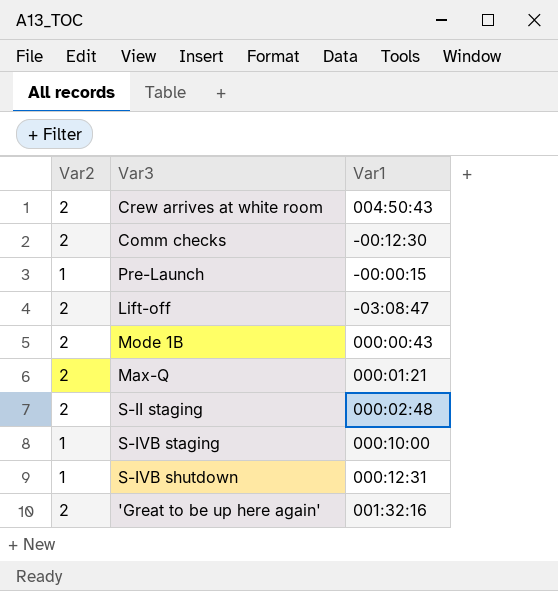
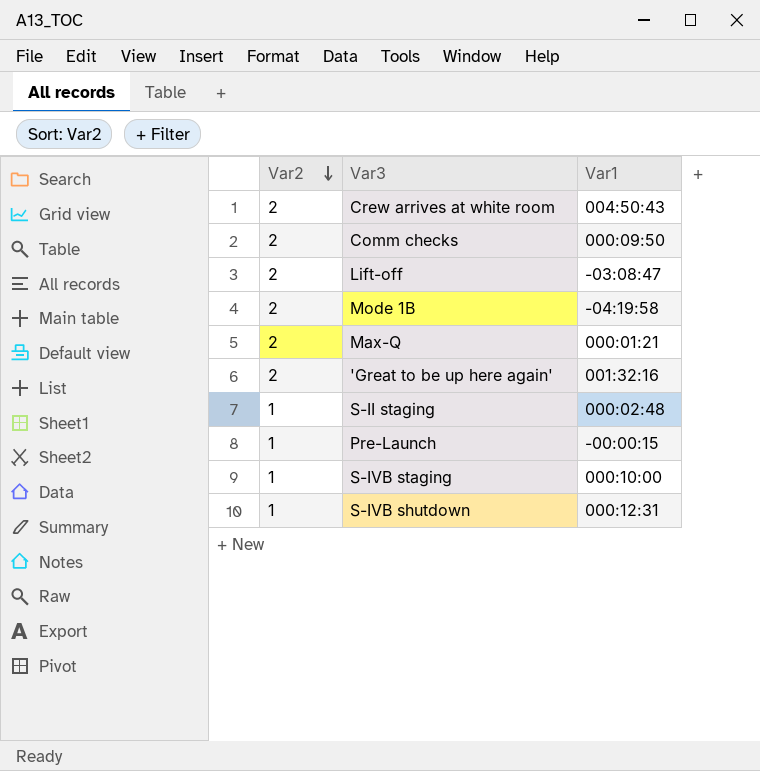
row order: none -> Var2 descending
Comm checks | Var1: -00:12:30 -> 000:09:50
Mode 1B | Var1: 000:00:43 -> -04:19:58
S-II staging | Var2: 2 -> 1

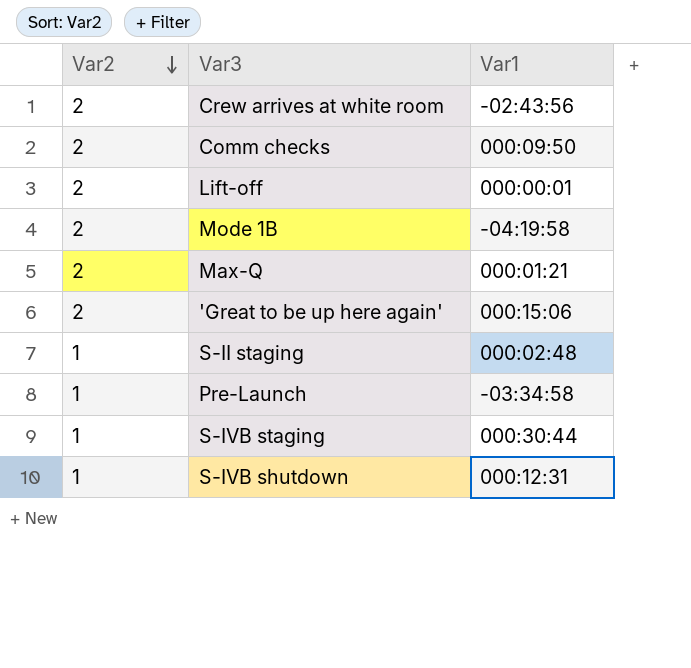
Crew arrives at white room | Var1: 004:50:43 -> -02:43:56
Lift-off | Var1: -03:08:47 -> 000:00:01
'Great to be up here again' | Var1: 001:32:16 -> 000:15:06
Pre-Launch | Var1: -00:00:15 -> -03:34:58
S-IVB staging | Var1: 000:10:00 -> 000:30:44

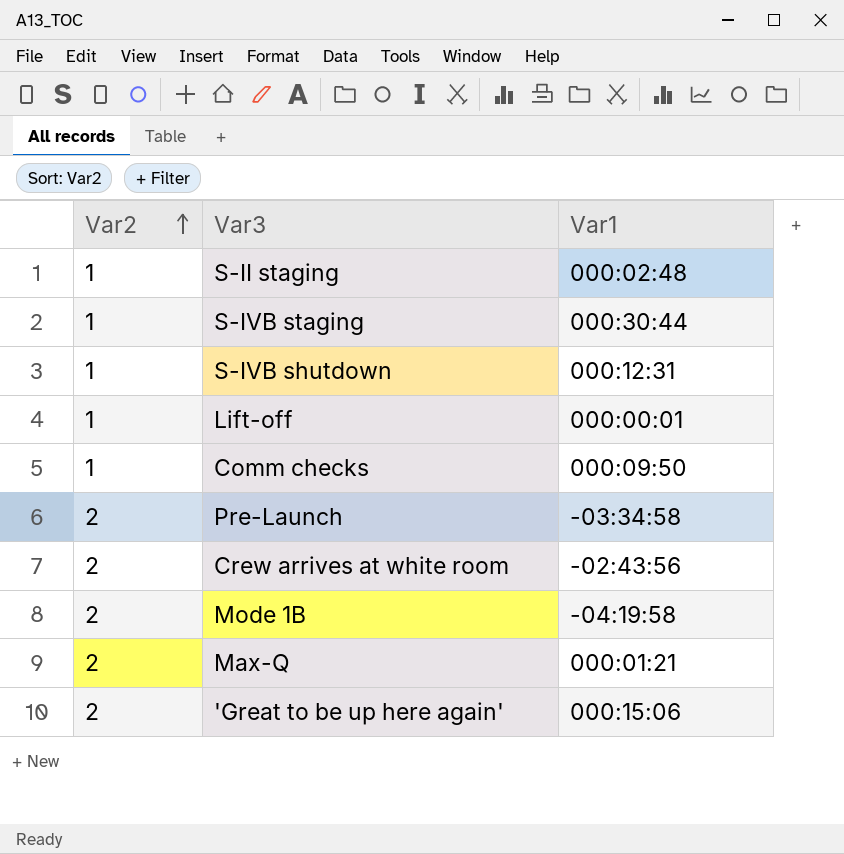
row order: Var2 descending -> Var2 ascending
Lift-off | Var2: 2 -> 1
Comm checks | Var2: 2 -> 1
Pre-Launch | Var2: 1 -> 2

